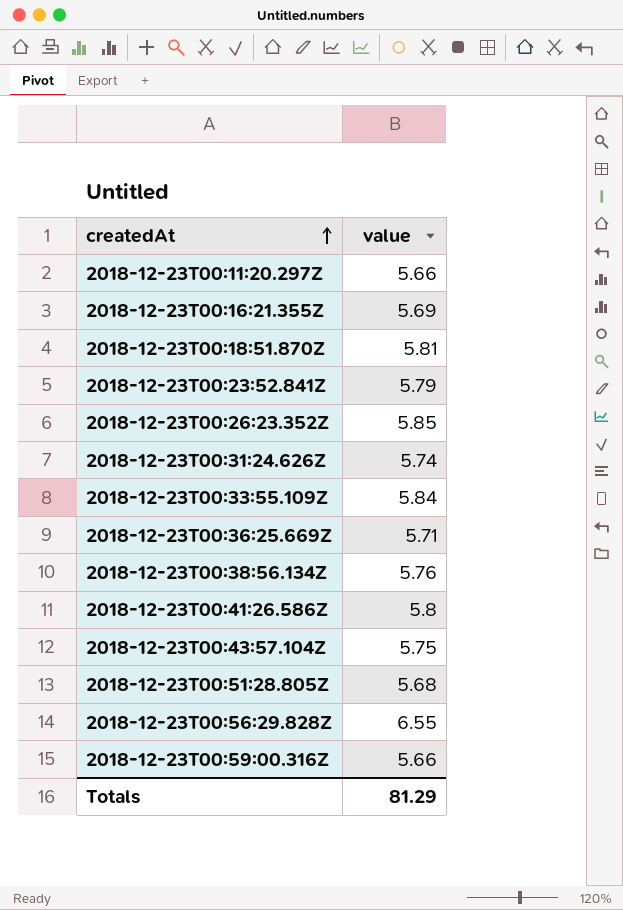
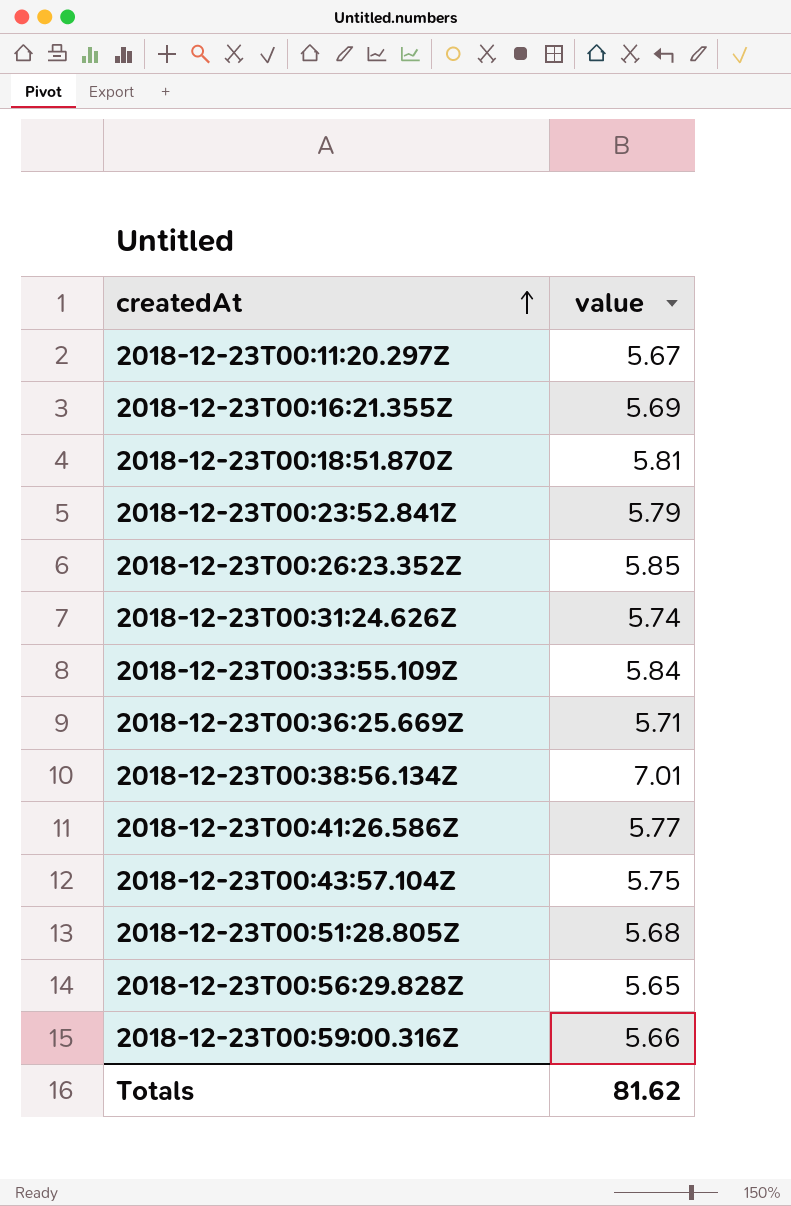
2018-12-23T00:11:20.297Z | value: 5.66 -> 5.67
2018-12-23T00:38:56.134Z | value: 5.76 -> 7.01
2018-12-23T00:41:26.586Z | value: 5.8 -> 5.77
2018-12-23T00:56:29.828Z | value: 6.55 -> 5.65
Totals | value: 81.29 -> 81.62

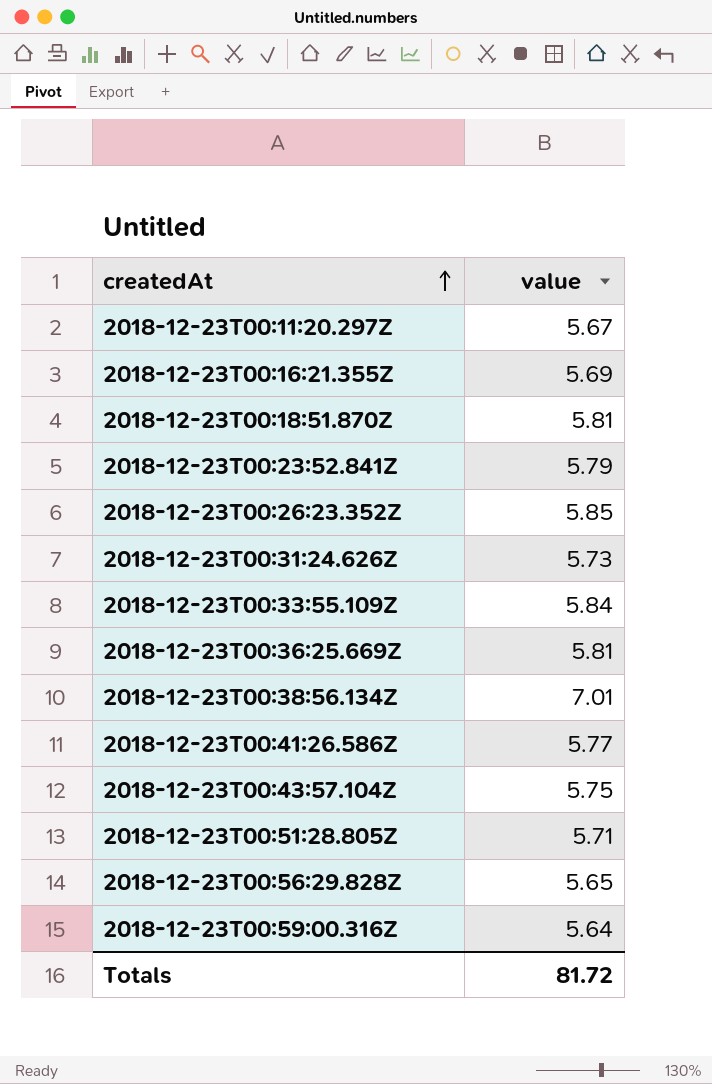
2018-12-23T00:31:24.626Z | value: 5.74 -> 5.73
2018-12-23T00:36:25.669Z | value: 5.71 -> 5.81
2018-12-23T00:51:28.805Z | value: 5.68 -> 5.71
2018-12-23T00:59:00.316Z | value: 5.66 -> 5.64
Totals | value: 81.62 -> 81.72

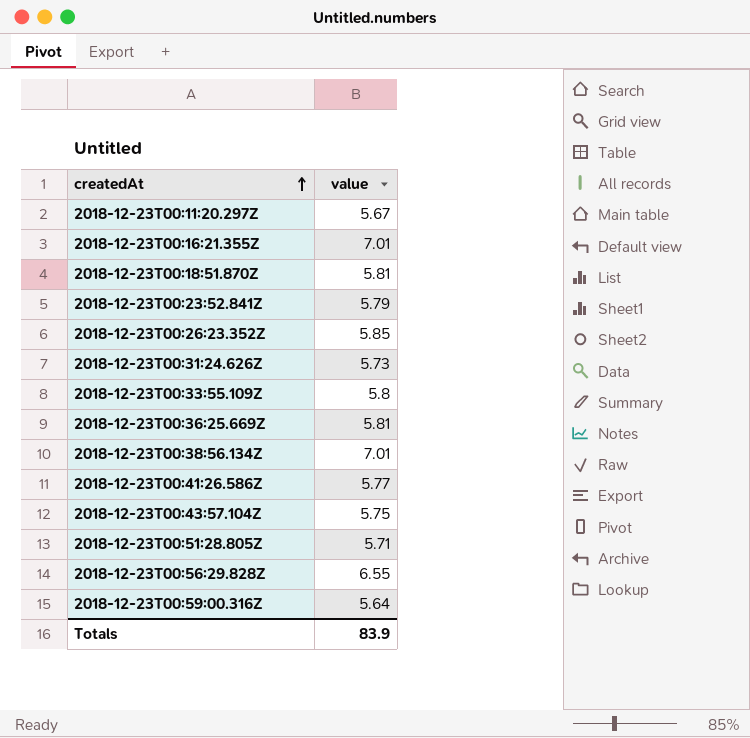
2018-12-23T00:16:21.355Z | value: 5.69 -> 7.01
2018-12-23T00:33:55.109Z | value: 5.84 -> 5.8
2018-12-23T00:56:29.828Z | value: 5.65 -> 6.55
Totals | value: 81.72 -> 83.9

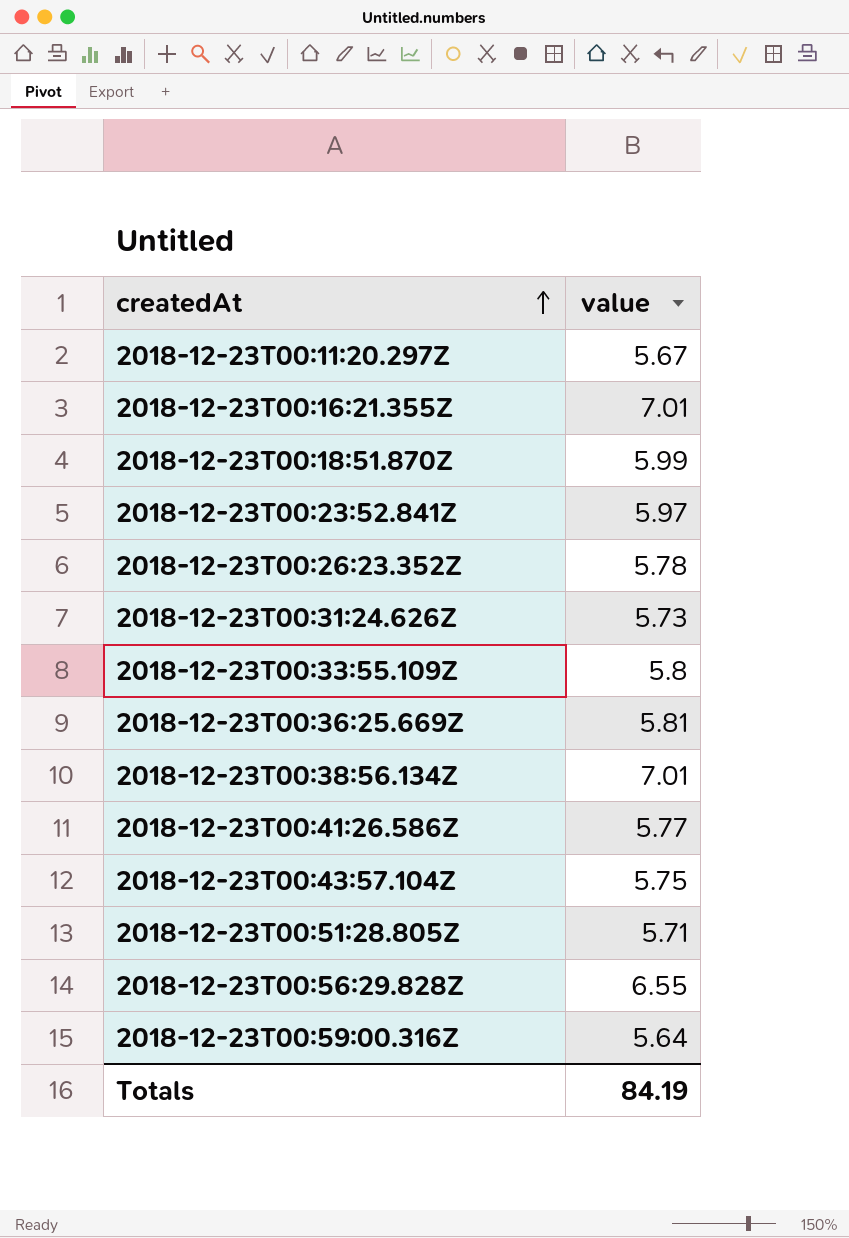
2018-12-23T00:18:51.870Z | value: 5.81 -> 5.99
2018-12-23T00:23:52.841Z | value: 5.79 -> 5.97
2018-12-23T00:26:23.352Z | value: 5.85 -> 5.78
Totals | value: 83.9 -> 84.19

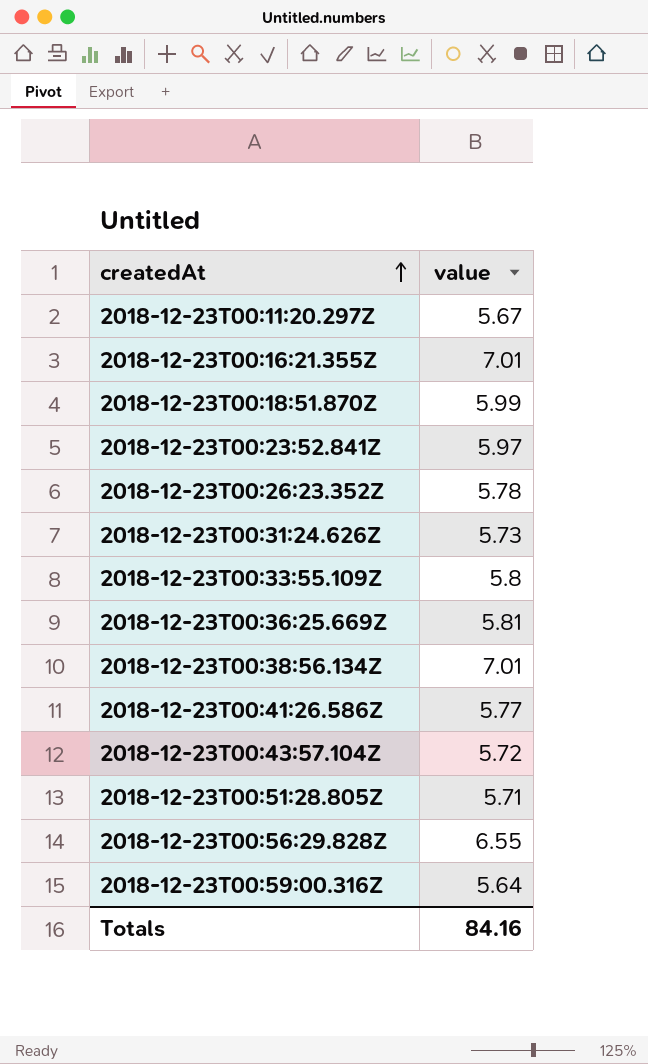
2018-12-23T00:43:57.104Z | value: 5.75 -> 5.72
Totals | value: 84.19 -> 84.16

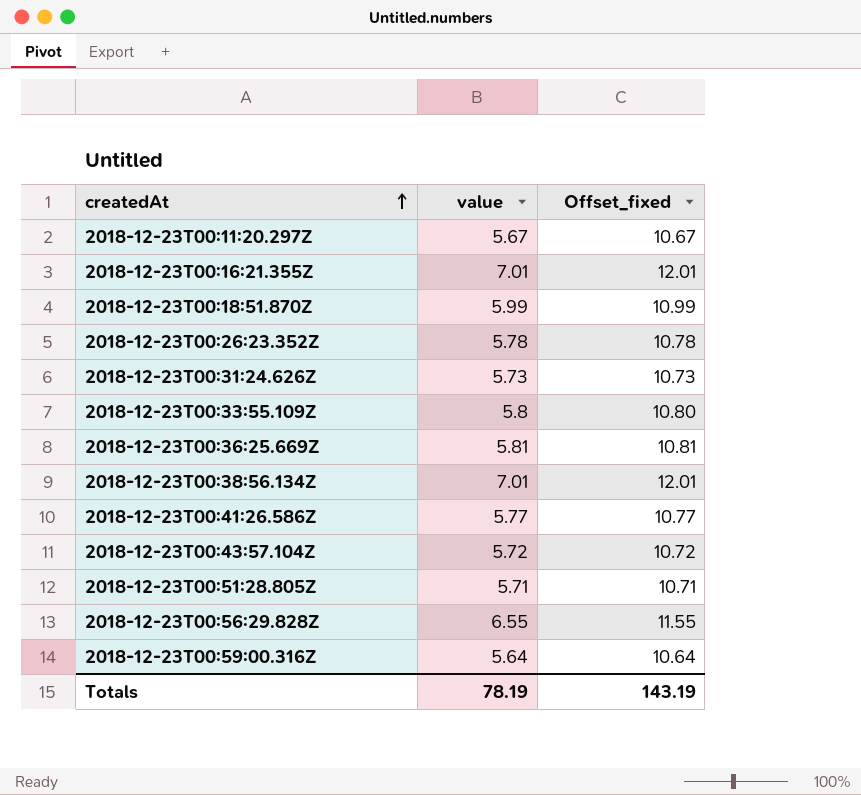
column Offset_fixed | formula: none -> [value] + 5
row 2018-12-23T00:23:52.841Z: 5.97 -> none
Totals | value: 84.16 -> 78.19

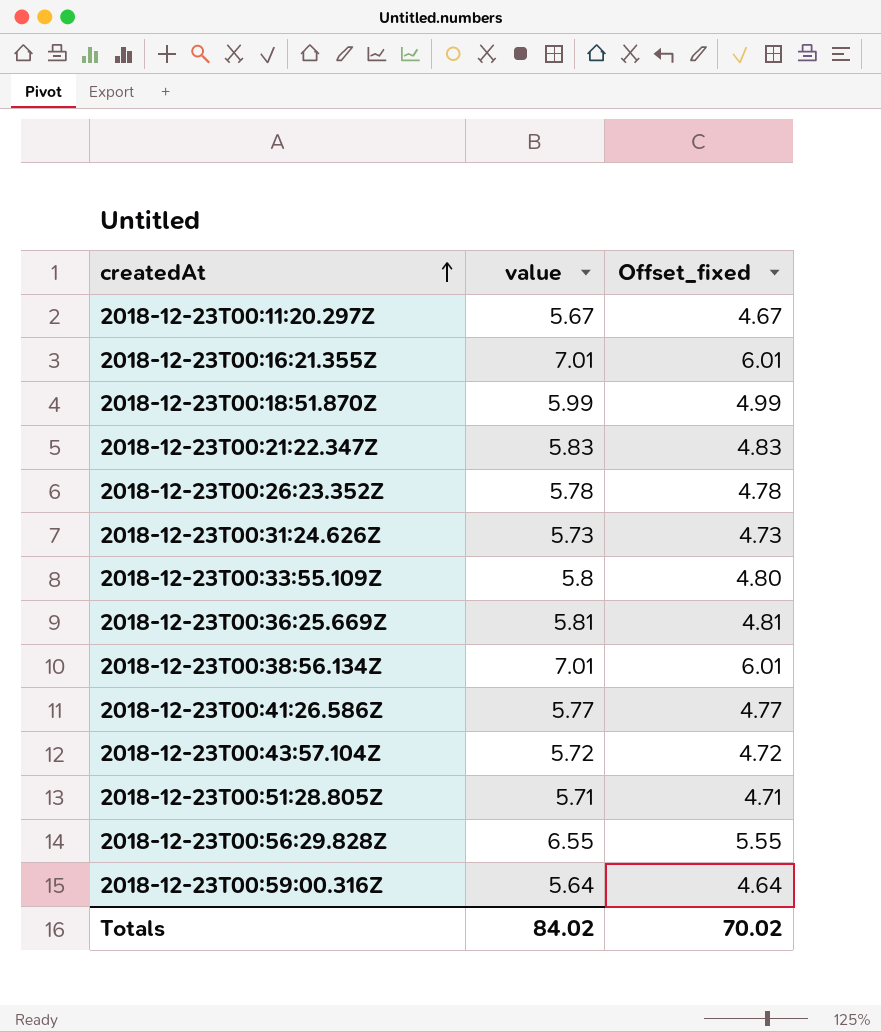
column Offset_fixed | formula: [value] + 5 -> [value] - 1
row 2018-12-23T00:21:22.347Z: none -> 5.83 | 4.83
Totals | value: 78.19 -> 84.02
Totals | Offset_fixed: 143.19 -> 70.02

